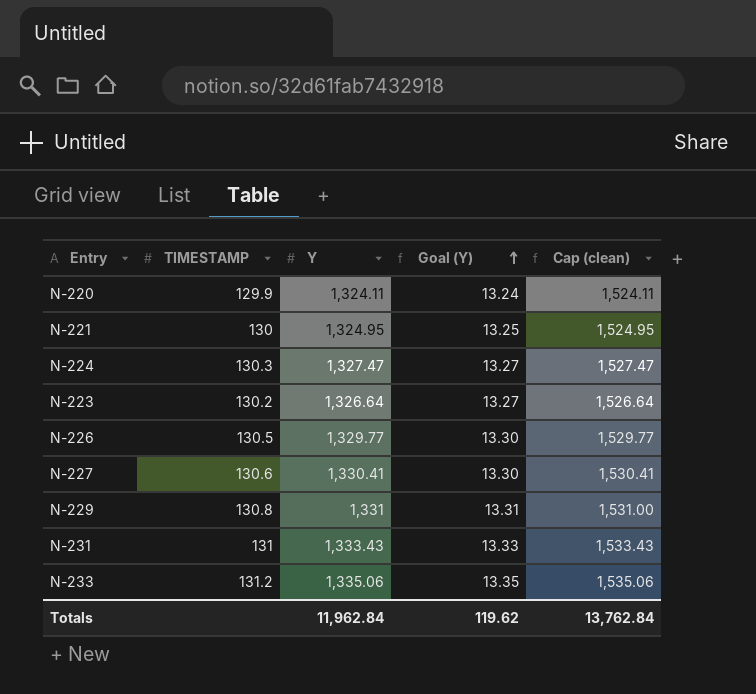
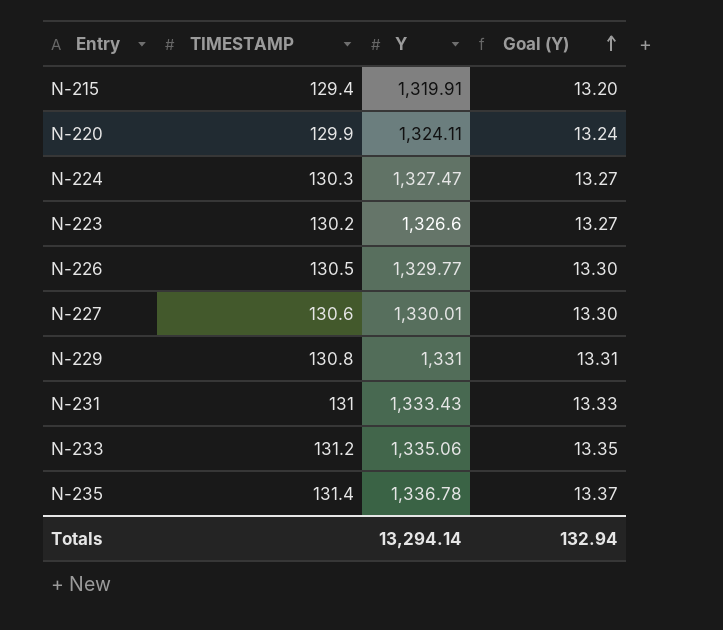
column Cap (clean) | formula: [Y] + 200 -> none
row N-221: 130 | 1,324.95 | 13.25 | 1,524.95 -> none
row N-215: none -> 129.4 | 1,319.91 | 13.20
N-223 | Y: 1,326.64 -> 1,326.6
N-227 | Y: 1,330.41 -> 1,330.01
row N-235: none -> 131.4 | 1,336.78 | 13.37
Totals | Y: 11,962.84 -> 13,294.14
Totals | Goal (Y): 119.62 -> 132.94

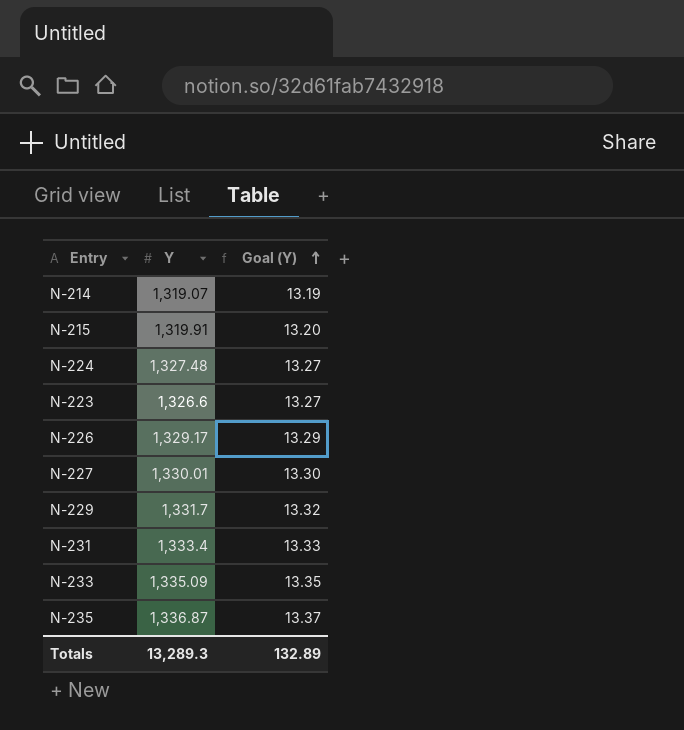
column TIMESTAMP | position: 2 -> none
row N-220: 129.9 | 1,324.11 | 13.24 -> none
row N-214: none -> 1,319.07 | 13.19
N-224 | Y: 1,327.47 -> 1,327.48
N-226 | Y: 1,329.77 -> 1,329.17
N-226 | Goal (Y): 13.30 -> 13.29
N-229 | Y: 1,331 -> 1,331.7
N-229 | Goal (Y): 13.31 -> 13.32
N-231 | Y: 1,333.43 -> 1,333.4
N-233 | Y: 1,335.06 -> 1,335.09
N-235 | Y: 1,336.78 -> 1,336.87
Totals | Y: 13,294.14 -> 13,289.3
Totals | Goal (Y): 132.94 -> 132.89

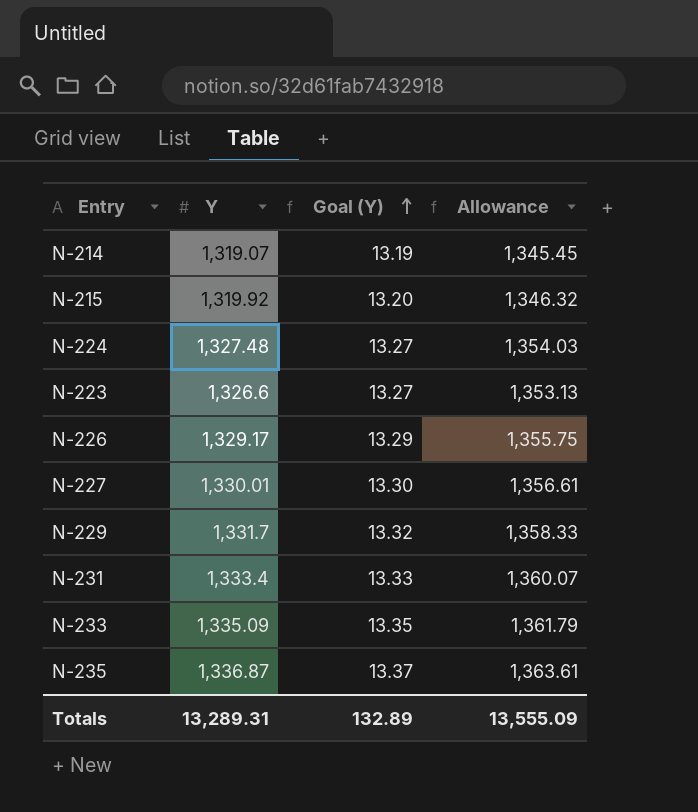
column Allowance | formula: none -> [Y] * 1.02
N-215 | Y: 1,319.91 -> 1,319.92
Totals | Y: 13,289.3 -> 13,289.31

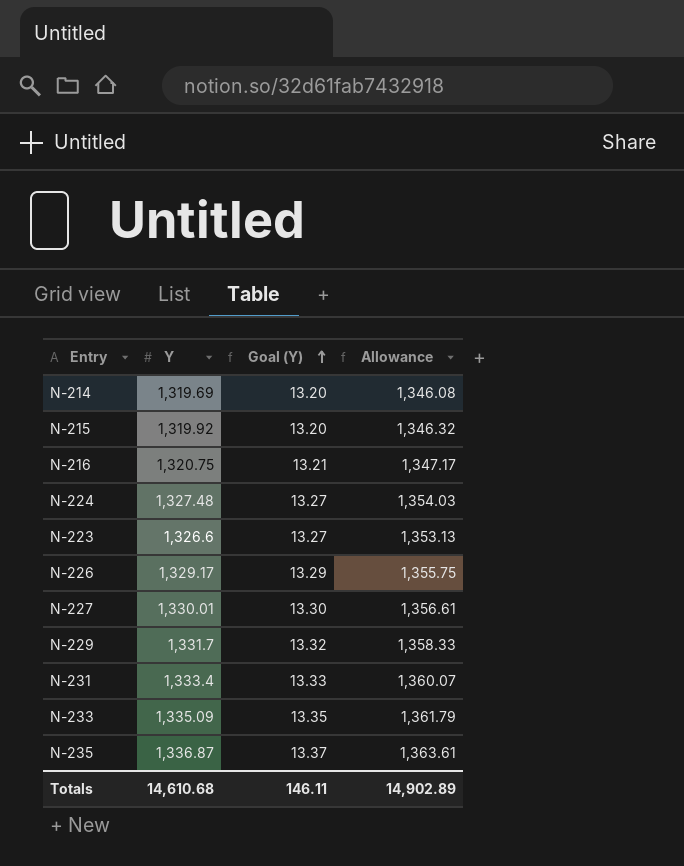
N-214 | Y: 1,319.07 -> 1,319.69
N-214 | Goal (Y): 13.19 -> 13.20
N-214 | Allowance: 1,345.45 -> 1,346.08
row N-216: none -> 1,320.75 | 13.21 | 1,347.17
Totals | Y: 13,289.31 -> 14,610.68
Totals | Goal (Y): 132.89 -> 146.11
Totals | Allowance: 13,555.09 -> 14,902.89

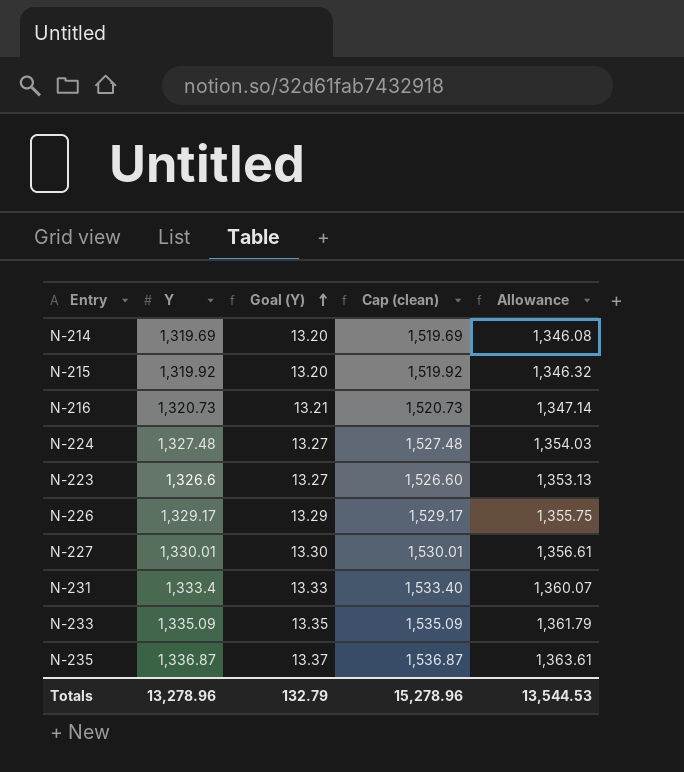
column Cap (clean) | formula: none -> [Y] + 200
row N-229: 1,331.7 | 13.32 | 1,358.33 -> none
N-216 | Y: 1,320.75 -> 1,320.73
N-216 | Allowance: 1,347.17 -> 1,347.14
Totals | Y: 14,610.68 -> 13,278.96
Totals | Goal (Y): 146.11 -> 132.79
Totals | Allowance: 14,902.89 -> 13,544.53

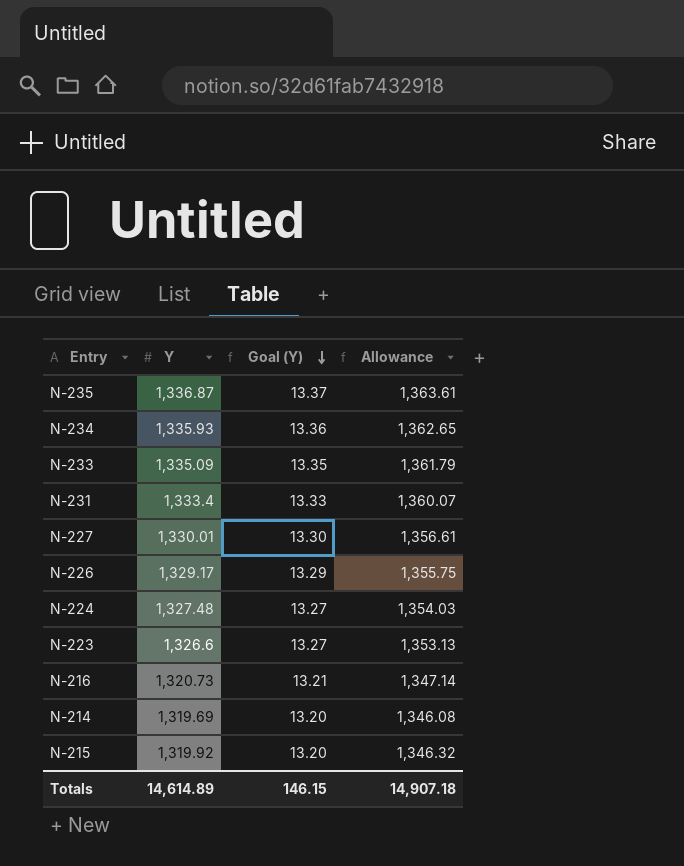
row order: Goal (Y) ascending -> Goal (Y) descending
column Cap (clean) | formula: [Y] + 200 -> none
row N-234: none -> 1,335.93 | 13.36 | 1,362.65
Totals | Y: 13,278.96 -> 14,614.89
Totals | Goal (Y): 132.79 -> 146.15
Totals | Allowance: 13,544.53 -> 14,907.18

